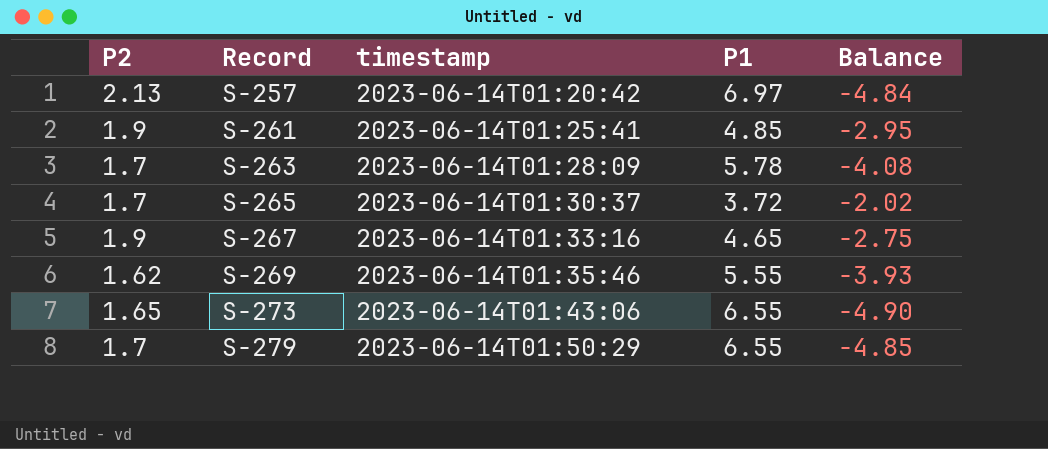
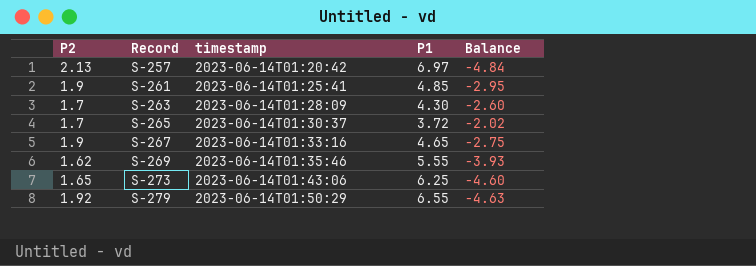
S-263 | P1: 5.78 -> 4.30
S-263 | Balance: -4.08 -> -2.60
S-273 | P1: 6.55 -> 6.25
S-273 | Balance: -4.90 -> -4.60
S-279 | P2: 1.7 -> 1.92
S-279 | Balance: -4.85 -> -4.63

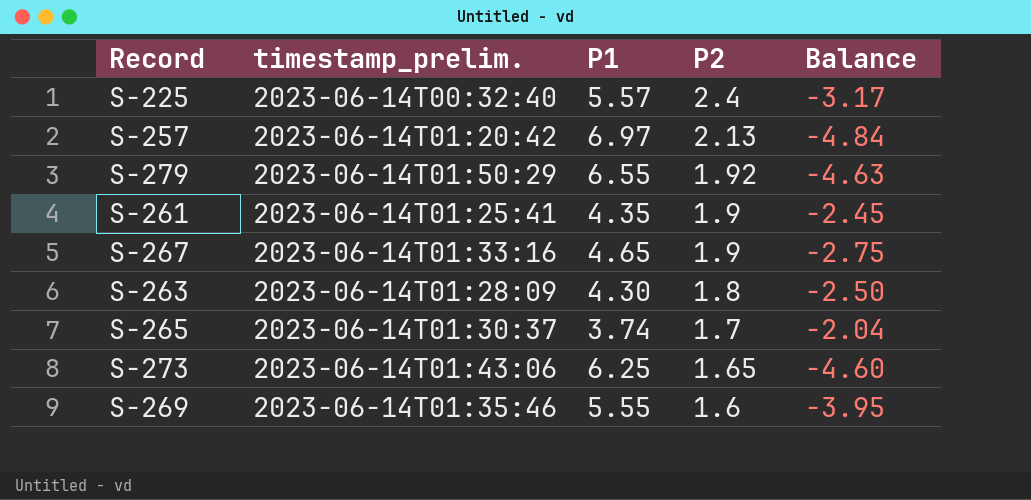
row order: Record ascending -> P2 descending
column name: timestamp -> timestamp_prelim.
column P2 | position: 1 -> 4
row S-225: none -> 2023-06-14T00:32:40 | 5.57 | 2.4 | -3.17
S-261 | P1: 4.85 -> 4.35
S-261 | Balance: -2.95 -> -2.45
S-263 | P2: 1.7 -> 1.8
S-263 | Balance: -2.60 -> -2.50
S-265 | P1: 3.72 -> 3.74
S-265 | Balance: -2.02 -> -2.04
S-269 | P2: 1.62 -> 1.6
S-269 | Balance: -3.93 -> -3.95

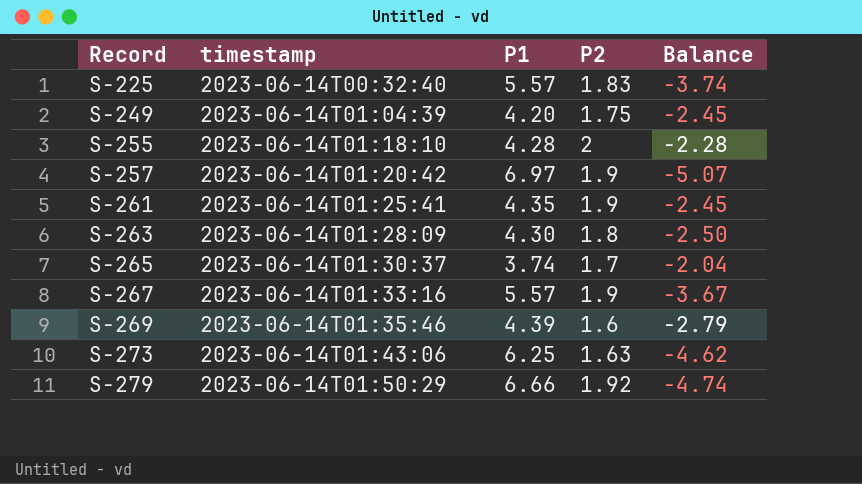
row order: P2 descending -> Record ascending
column name: timestamp_prelim. -> timestamp
S-225 | P2: 2.4 -> 1.83
S-225 | Balance: -3.17 -> -3.74
row S-249: none -> 2023-06-14T01:04:39 | 4.20 | 1.75 | -2.45
row S-255: none -> 2023-06-14T01:18:10 | 4.28 | 2 | -2.28
S-257 | P2: 2.13 -> 1.9
S-257 | Balance: -4.84 -> -5.07
S-267 | P1: 4.65 -> 5.57
S-267 | Balance: -2.75 -> -3.67
S-269 | P1: 5.55 -> 4.39
S-269 | Balance: -3.95 -> -2.79
S-273 | P2: 1.65 -> 1.63
S-273 | Balance: -4.60 -> -4.62
S-279 | P1: 6.55 -> 6.66
S-279 | Balance: -4.63 -> -4.74

